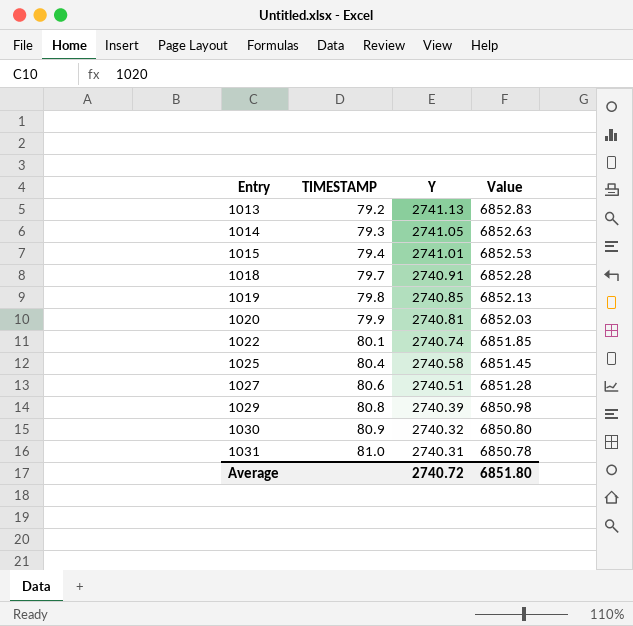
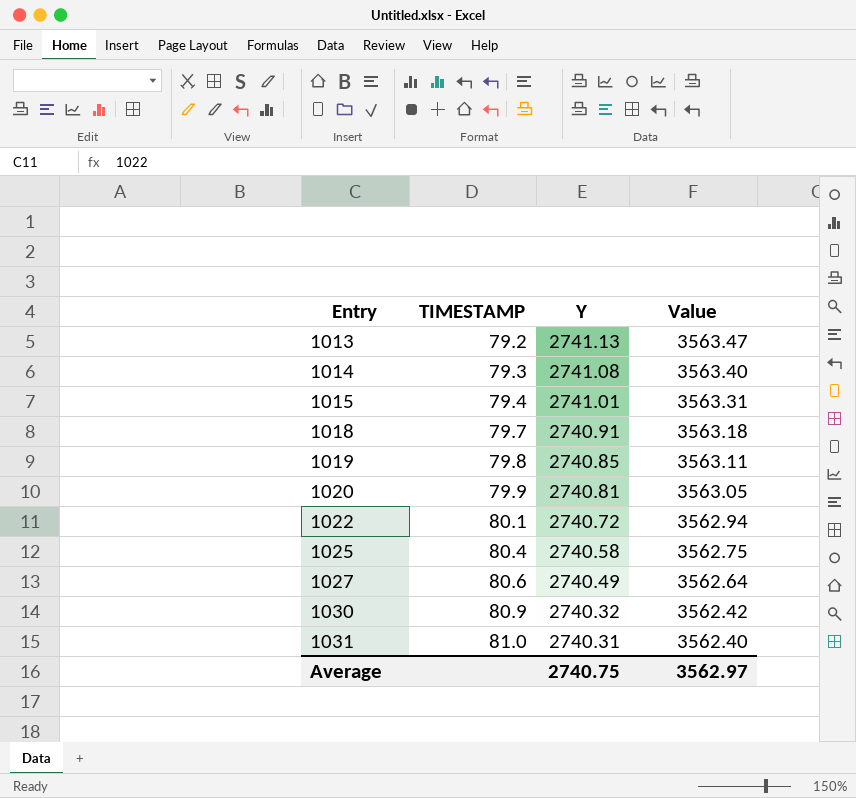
column Value | formula: [Y] * 2.5 -> [Y] * 1.3
row 1029: 80.8 | 2740.39 | 6850.98 -> none
1014 | Y: 2741.05 -> 2741.08
1022 | Y: 2740.74 -> 2740.72
1027 | Y: 2740.51 -> 2740.49
Average | Y: 2740.72 -> 2740.75
Average | Value: 6851.80 -> 3562.97

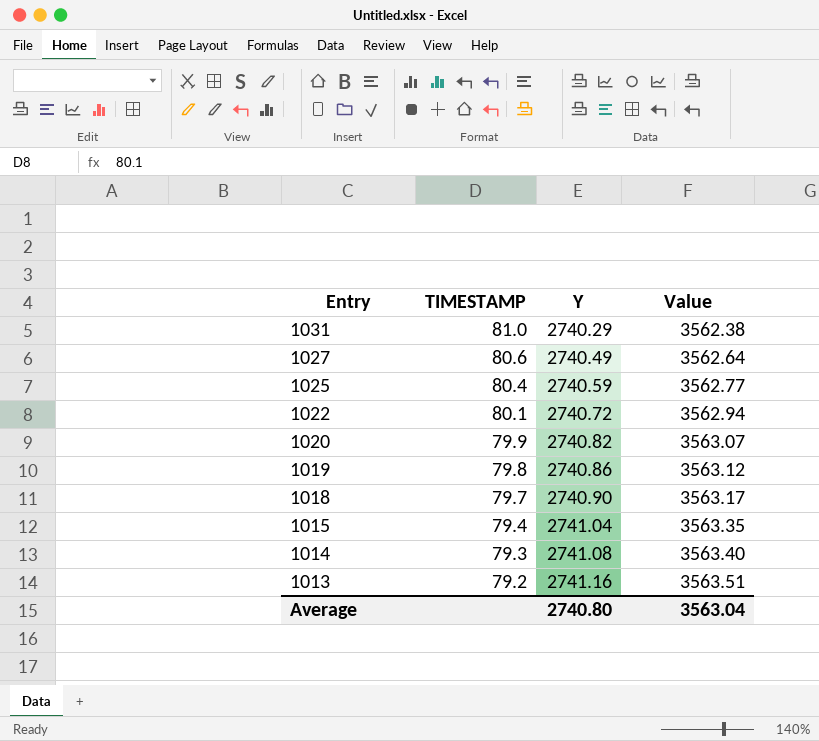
row order: Entry ascending -> Entry descending
row 1030: 80.9 | 2740.32 | 3562.42 -> none
1031 | Y: 2740.31 -> 2740.29
1031 | Value: 3562.40 -> 3562.38
1025 | Y: 2740.58 -> 2740.59
1025 | Value: 3562.75 -> 3562.77
1020 | Y: 2740.81 -> 2740.82
1020 | Value: 3563.05 -> 3563.07
1019 | Y: 2740.85 -> 2740.86
1019 | Value: 3563.11 -> 3563.12
1018 | Y: 2740.91 -> 2740.90
1018 | Value: 3563.18 -> 3563.17
1015 | Y: 2741.01 -> 2741.04
1015 | Value: 3563.31 -> 3563.35
1013 | Y: 2741.13 -> 2741.16
1013 | Value: 3563.47 -> 3563.51
Average | Y: 2740.75 -> 2740.80
Average | Value: 3562.97 -> 3563.04

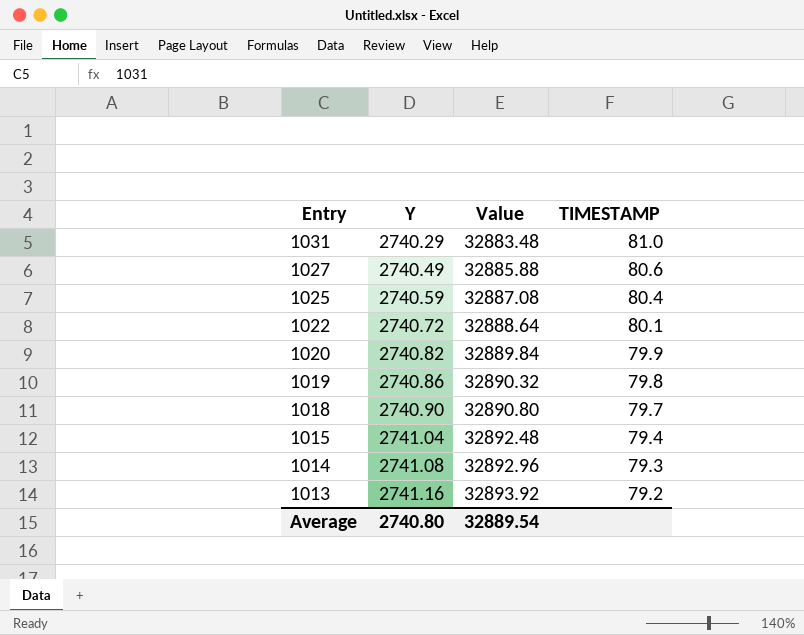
column Value | formula: [Y] * 1.3 -> [Y] * 12
column TIMESTAMP | position: 2 -> 4
Average | Value: 3563.04 -> 32889.54

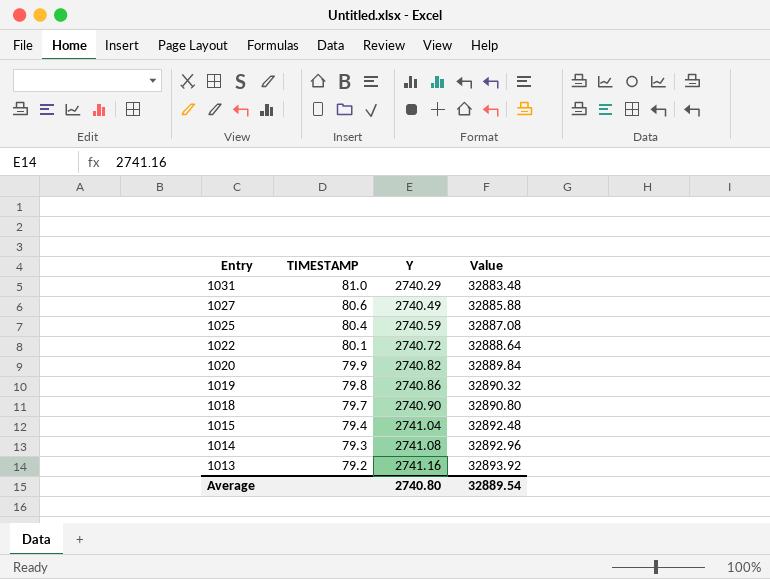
column TIMESTAMP | position: 4 -> 2

